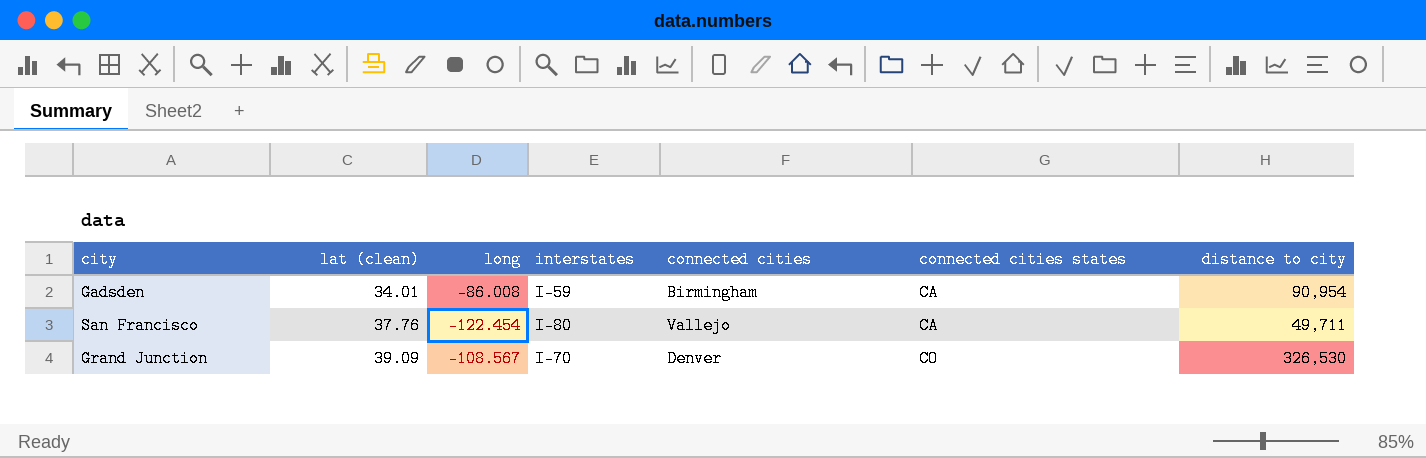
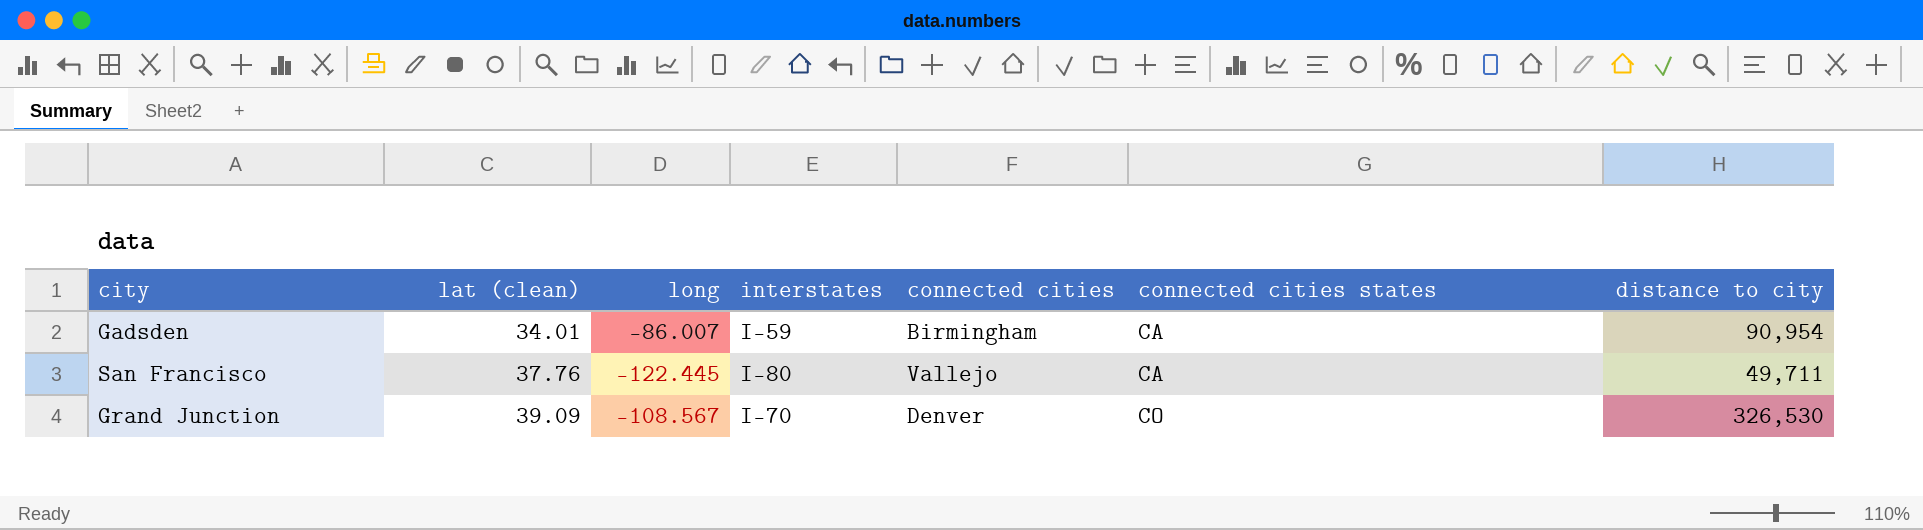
Gadsden | long: -86.008 -> -86.007
San Francisco | long: -122.454 -> -122.445

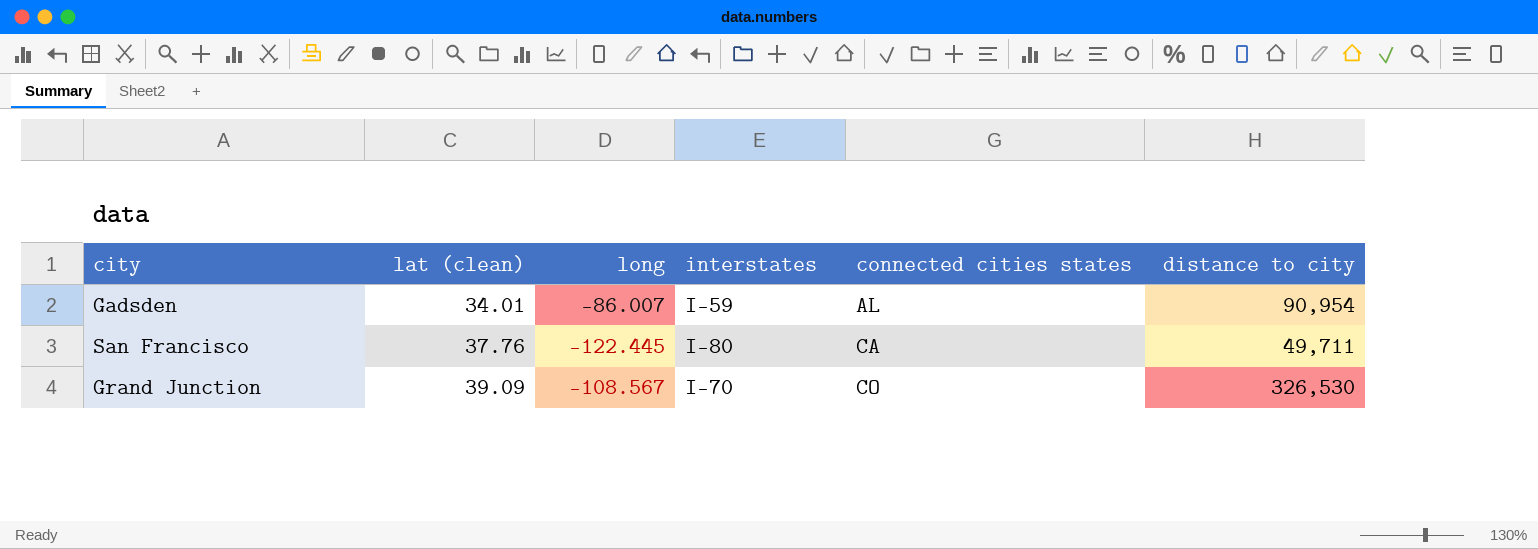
column connected cities | position: 5 -> none
Gadsden | connected cities states: CA -> AL

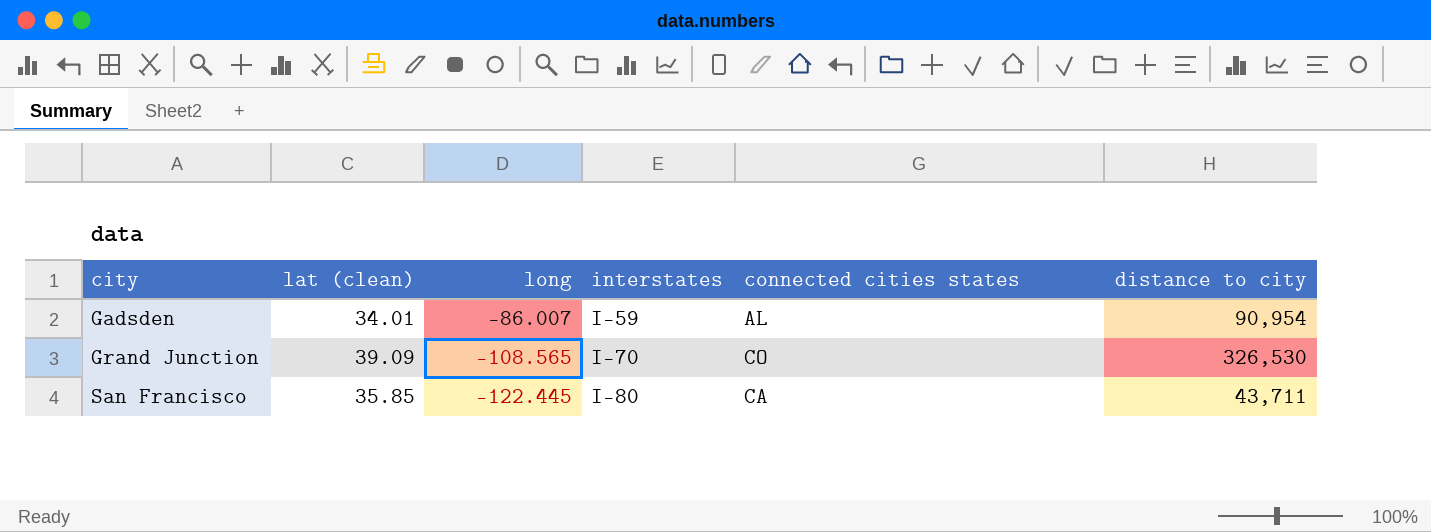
row order: lat (clean) ascending -> city ascending
Grand Junction | long: -108.567 -> -108.565
San Francisco | lat (clean): 37.76 -> 35.85
San Francisco | distance to city: 49,711 -> 43,711

